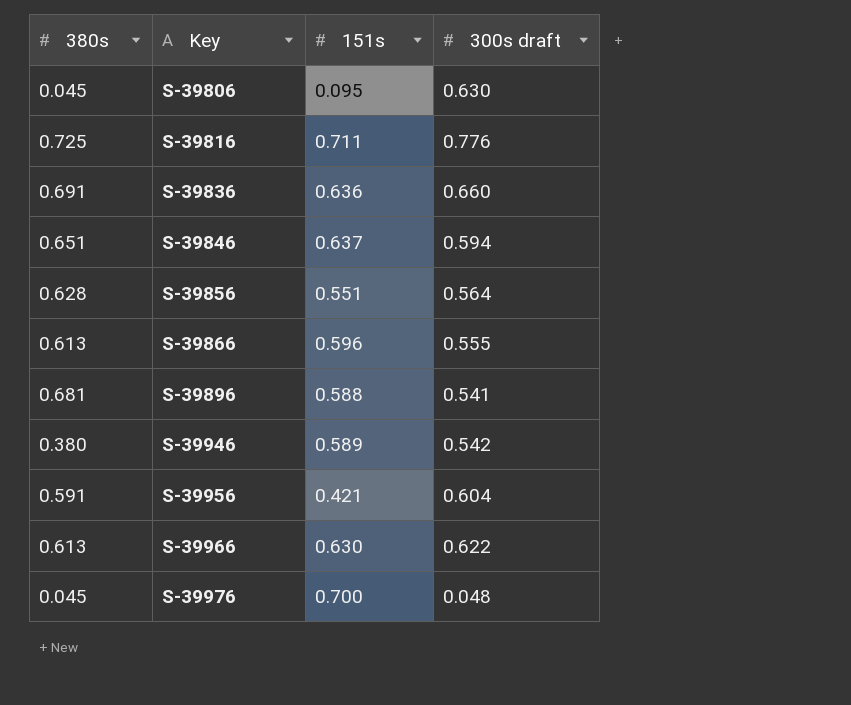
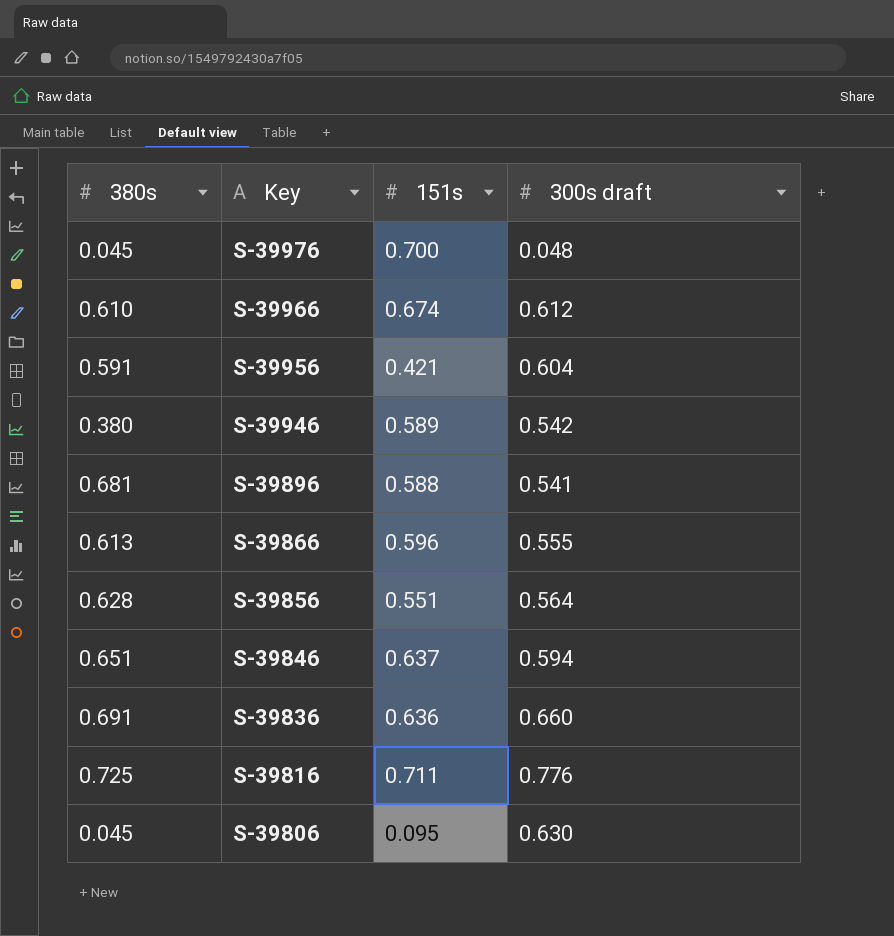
row order: Key ascending -> Key descending
S-39966 | 380s: 0.613 -> 0.610
S-39966 | 151s: 0.630 -> 0.674
S-39966 | 300s draft: 0.622 -> 0.612

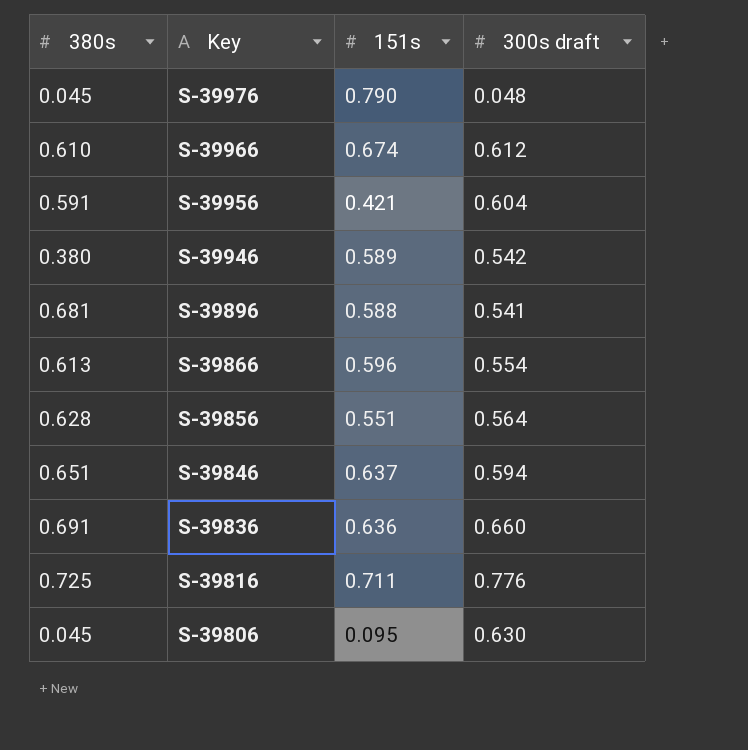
S-39976 | 151s: 0.700 -> 0.790
S-39866 | 300s draft: 0.555 -> 0.554

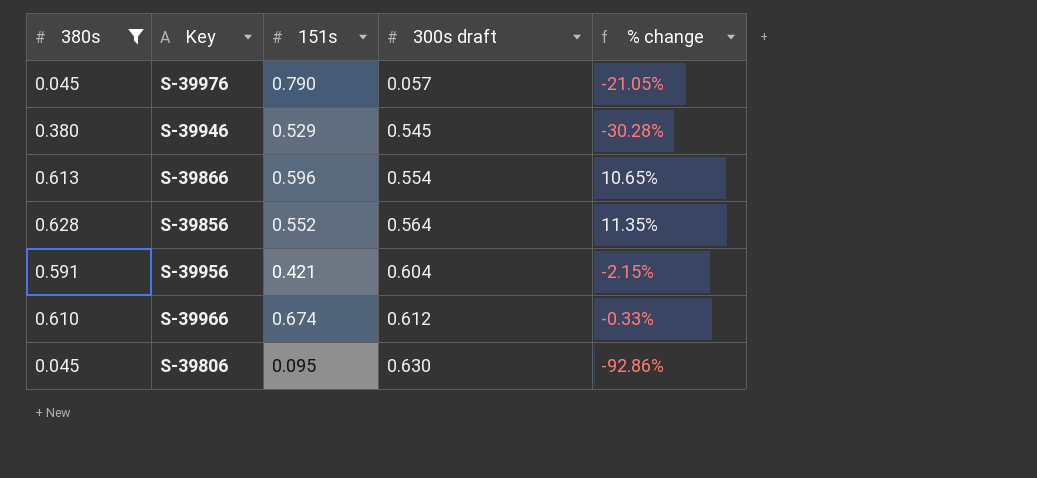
filter: none -> 380s <= 0.628
row order: Key descending -> 300s draft ascending
column % change | formula: none -> ([380s] - [300s draft]) / [300s draft]
S-39976 | 300s draft: 0.048 -> 0.057
S-39946 | 151s: 0.589 -> 0.529
S-39946 | 300s draft: 0.542 -> 0.545
S-39856 | 151s: 0.551 -> 0.552

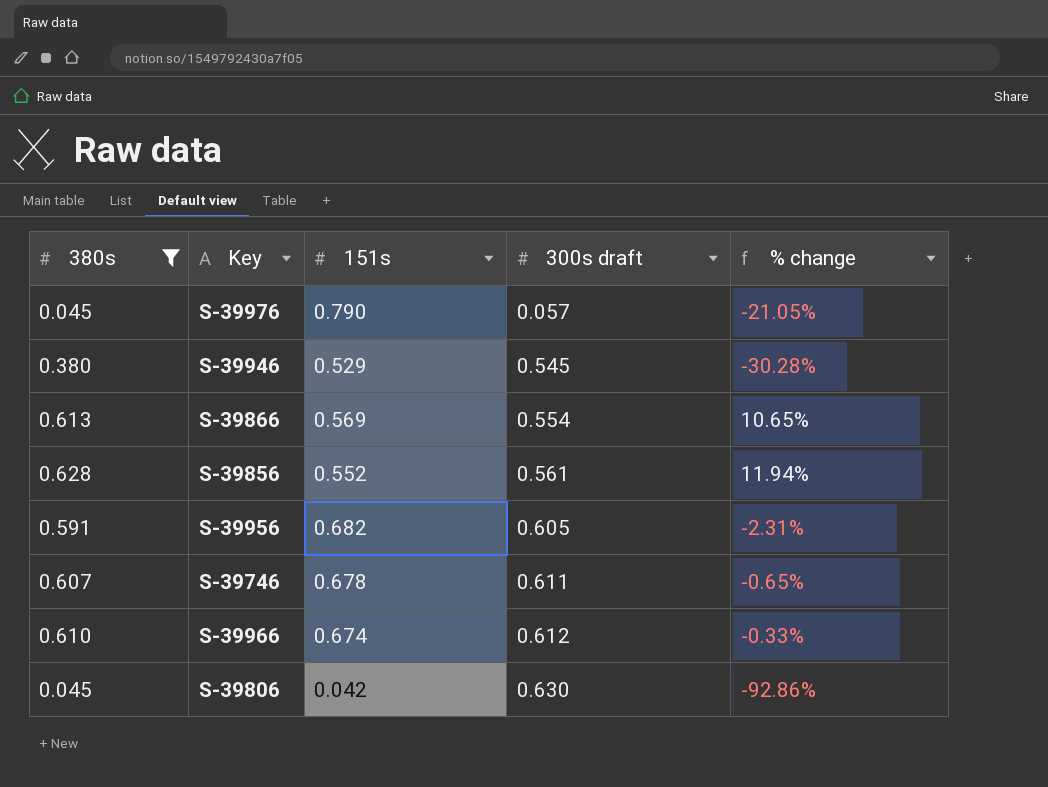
S-39866 | 151s: 0.596 -> 0.569
S-39856 | 300s draft: 0.564 -> 0.561
S-39856 | % change: 11.35% -> 11.94%
S-39956 | 151s: 0.421 -> 0.682
S-39956 | 300s draft: 0.604 -> 0.605
S-39956 | % change: -2.15% -> -2.31%
row S-39746: none -> 0.607 | 0.678 | 0.611 | -0.65%
S-39806 | 151s: 0.095 -> 0.042

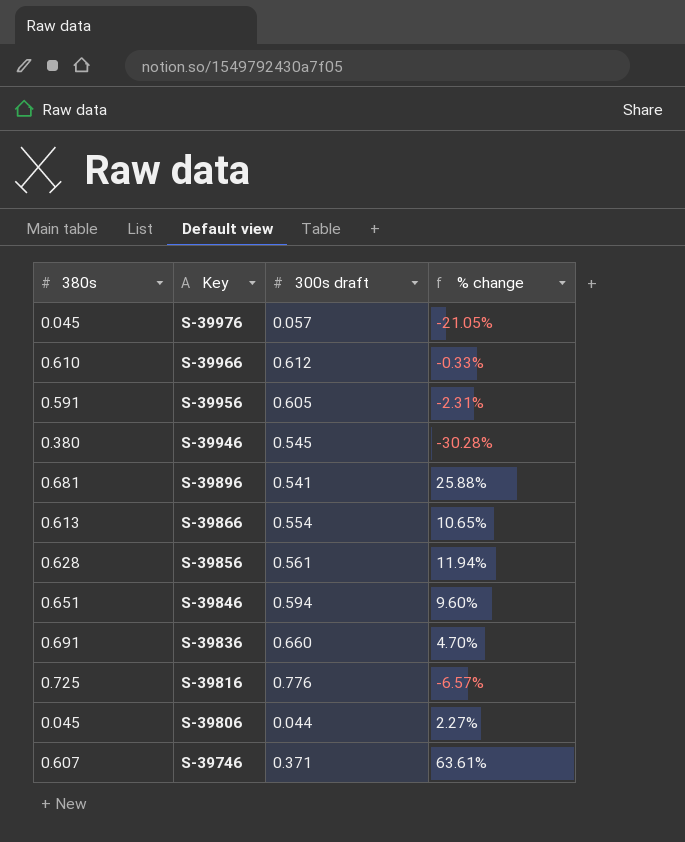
filter: 380s <= 0.628 -> none
row order: 300s draft ascending -> Key descending
column 151s | position: 3 -> none
S-39806 | 300s draft: 0.630 -> 0.044
S-39806 | % change: -92.86% -> 2.27%
S-39746 | 300s draft: 0.611 -> 0.371
S-39746 | % change: -0.65% -> 63.61%

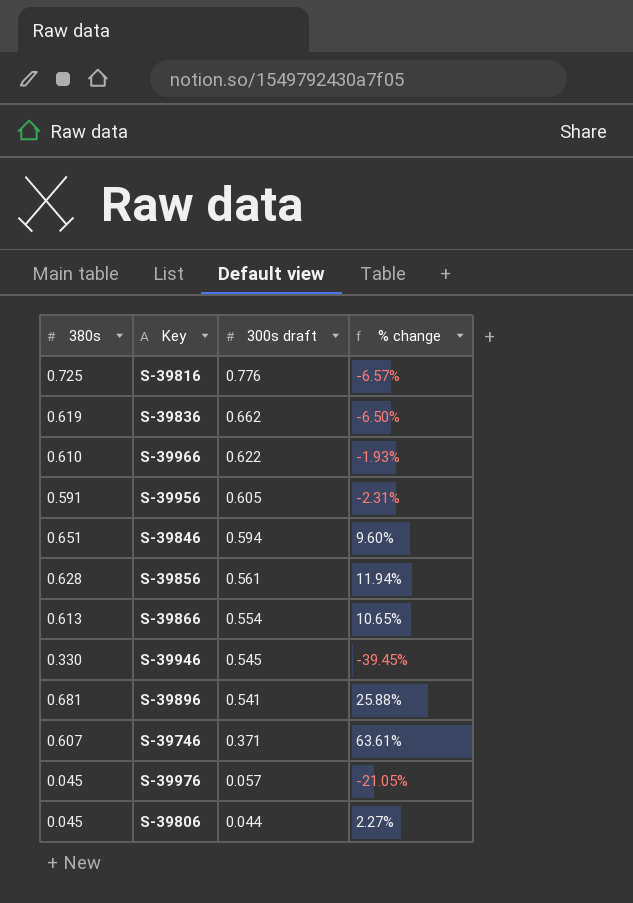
row order: Key descending -> 300s draft descending
S-39836 | 380s: 0.691 -> 0.619
S-39836 | 300s draft: 0.660 -> 0.662
S-39836 | % change: 4.70% -> -6.50%
S-39966 | 300s draft: 0.612 -> 0.622
S-39966 | % change: -0.33% -> -1.93%
S-39946 | 380s: 0.380 -> 0.330
S-39946 | % change: -30.28% -> -39.45%

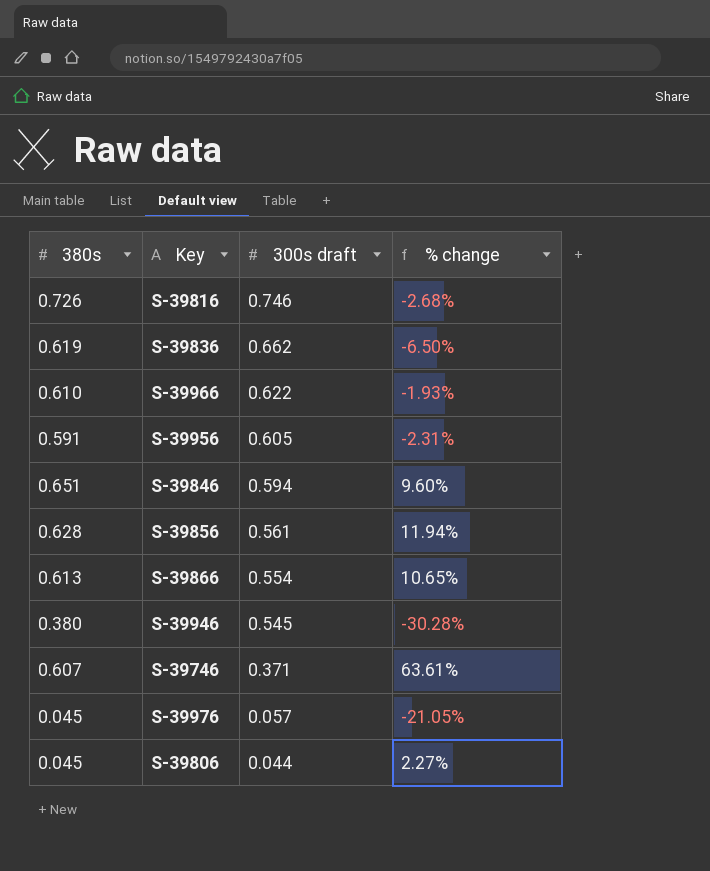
row S-39896: 0.681 | 0.541 | 25.88% -> none
S-39816 | 380s: 0.725 -> 0.726
S-39816 | 300s draft: 0.776 -> 0.746
S-39816 | % change: -6.57% -> -2.68%
S-39946 | 380s: 0.330 -> 0.380
S-39946 | % change: -39.45% -> -30.28%

